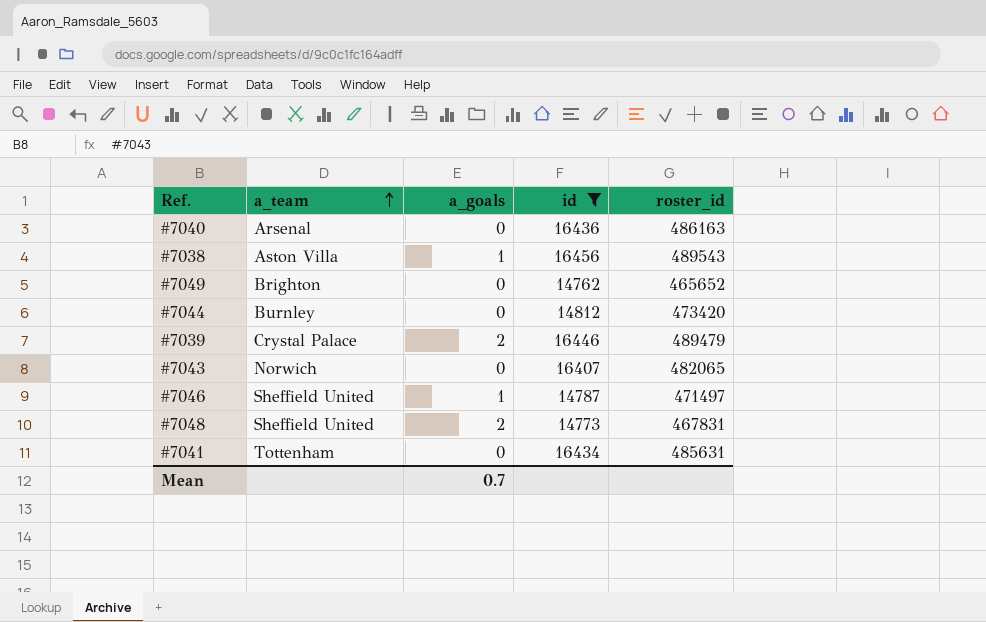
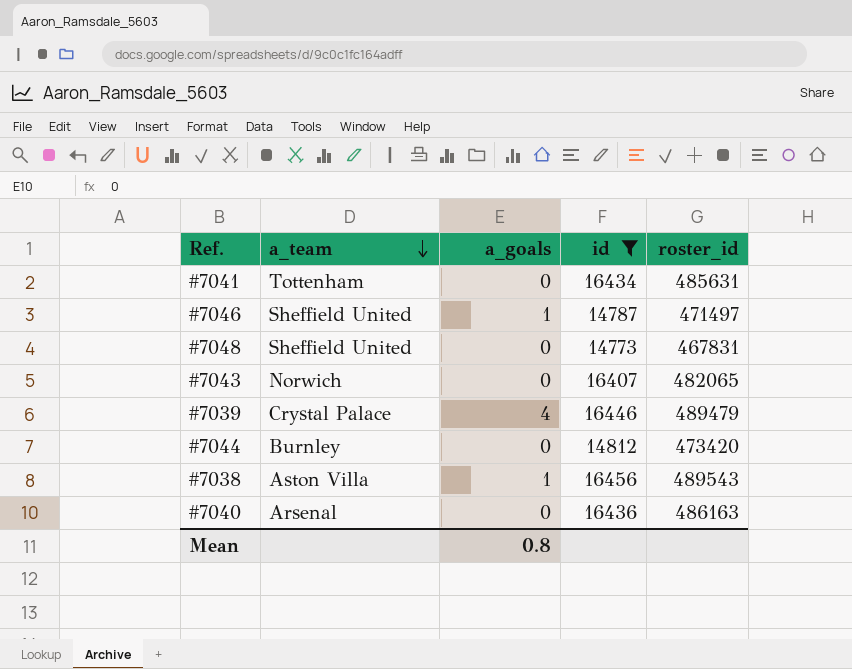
row order: a_team ascending -> a_team descending
row #7049: Brighton | 0 | 14762 | 465652 -> none
#7048 | a_goals: 2 -> 0
#7039 | a_goals: 2 -> 4
Mean | a_goals: 0.7 -> 0.8

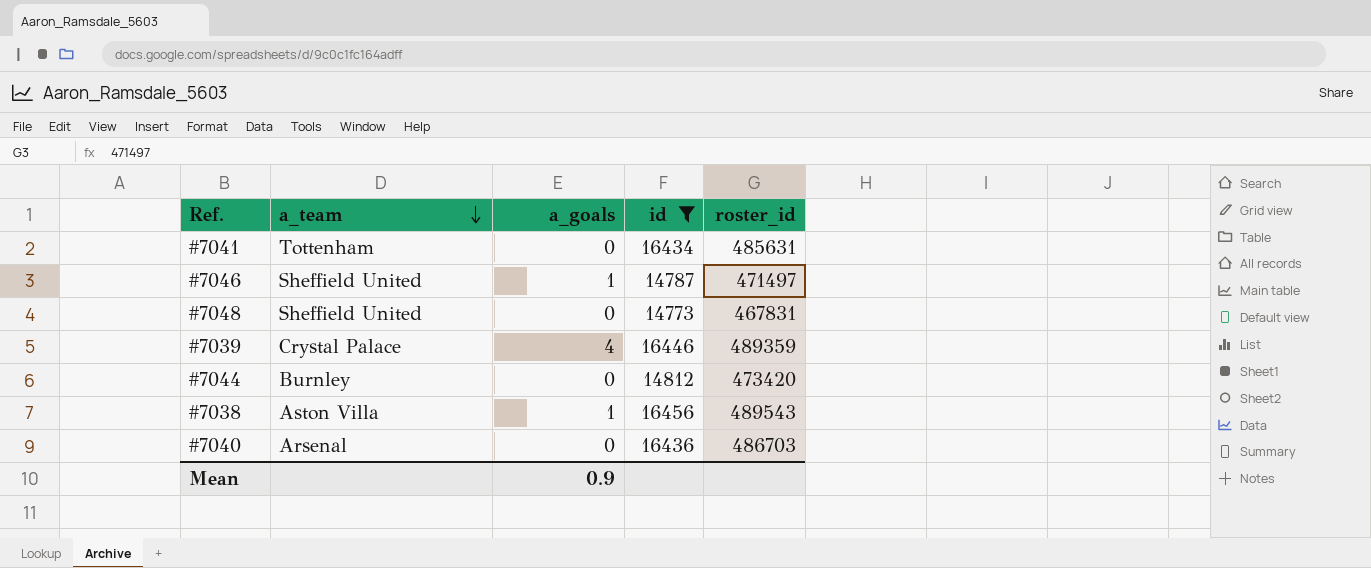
row #7043: Norwich | 0 | 16407 | 482065 -> none
#7039 | roster_id: 489479 -> 489359
#7040 | roster_id: 486163 -> 486703
Mean | a_goals: 0.8 -> 0.9

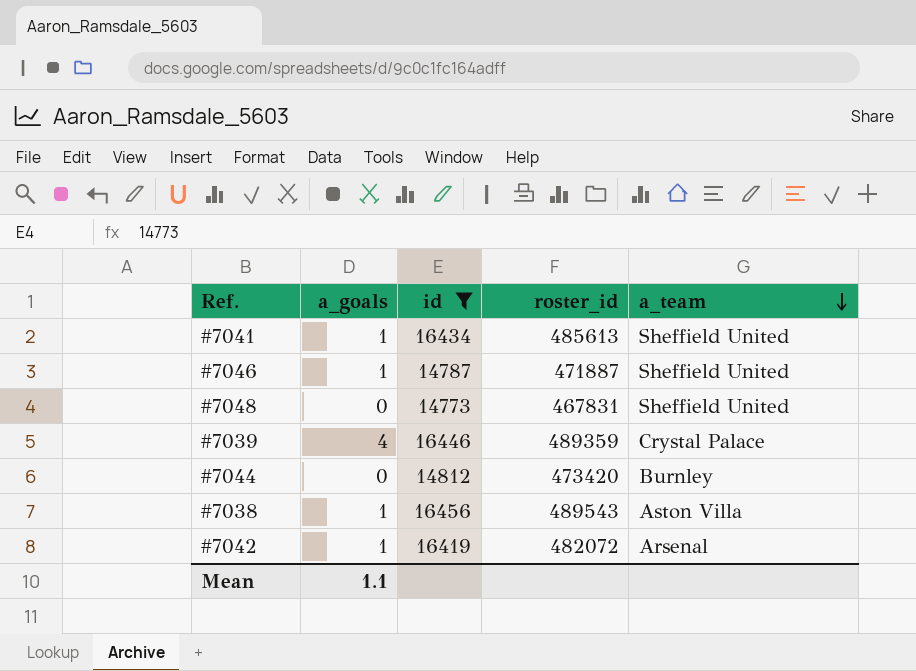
column a_team | position: 2 -> 5
row #7040: Arsenal | 0 | 16436 | 486703 -> none
#7041 | a_goals: 0 -> 1
#7041 | roster_id: 485631 -> 485613
#7041 | a_team: Tottenham -> Sheffield United
#7046 | roster_id: 471497 -> 471887
row #7042: none -> 1 | 16419 | 482072 | Arsenal
Mean | a_goals: 0.9 -> 1.1

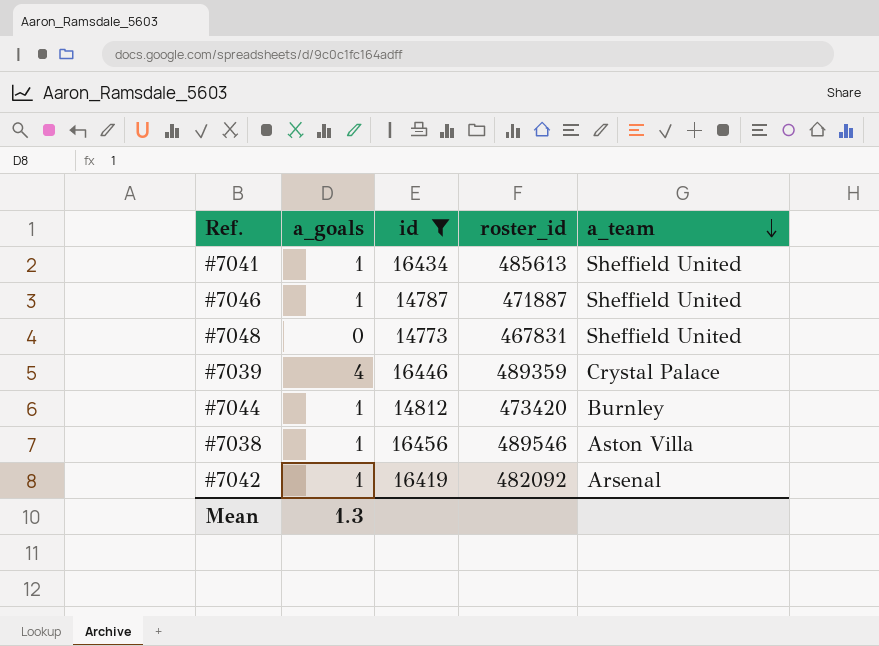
#7044 | a_goals: 0 -> 1
#7038 | roster_id: 489543 -> 489546
#7042 | roster_id: 482072 -> 482092
Mean | a_goals: 1.1 -> 1.3

